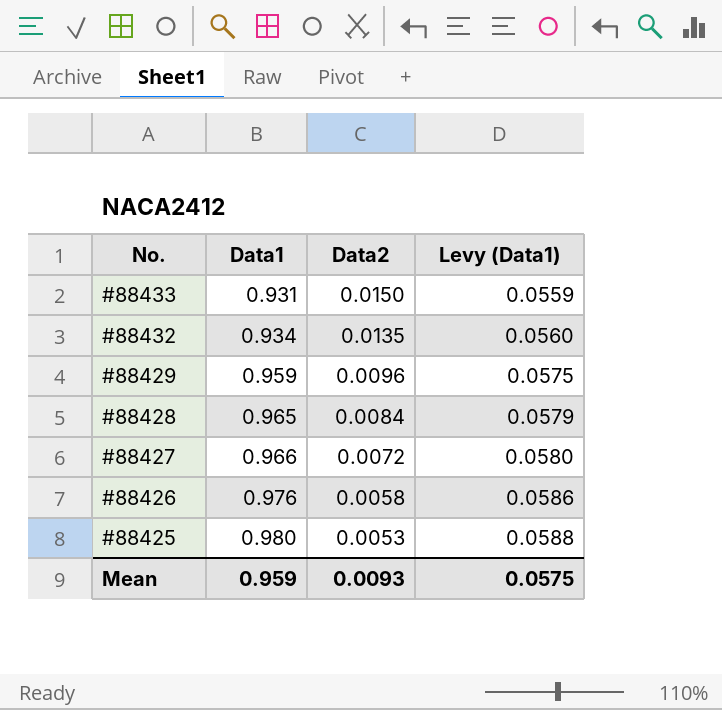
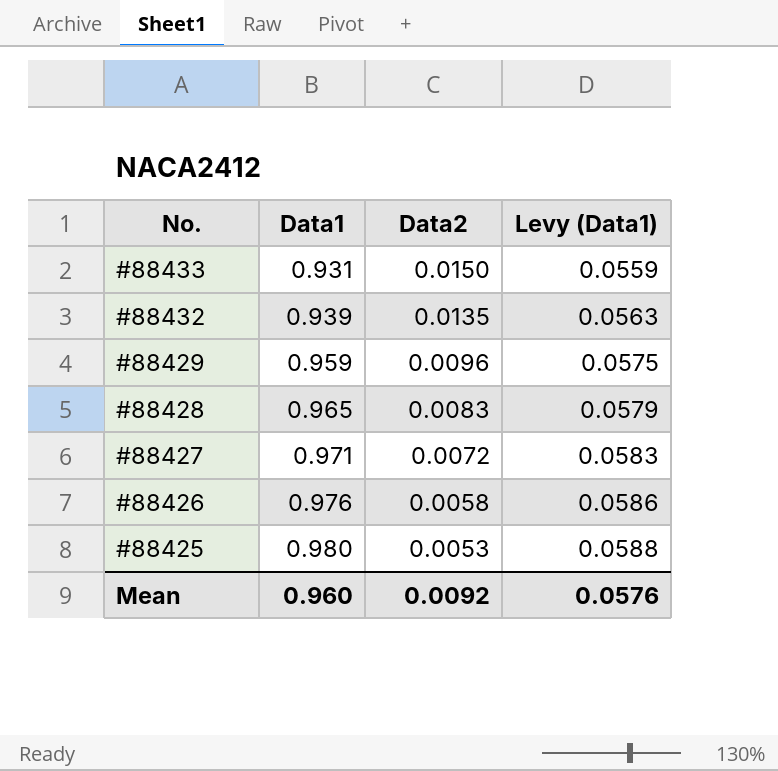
#88432 | Data1: 0.934 -> 0.939
#88432 | Levy (Data1): 0.0560 -> 0.0563
#88428 | Data2: 0.0084 -> 0.0083
#88427 | Data1: 0.966 -> 0.971
#88427 | Levy (Data1): 0.0580 -> 0.0583
Mean | Data1: 0.959 -> 0.960
Mean | Data2: 0.0093 -> 0.0092
Mean | Levy (Data1): 0.0575 -> 0.0576

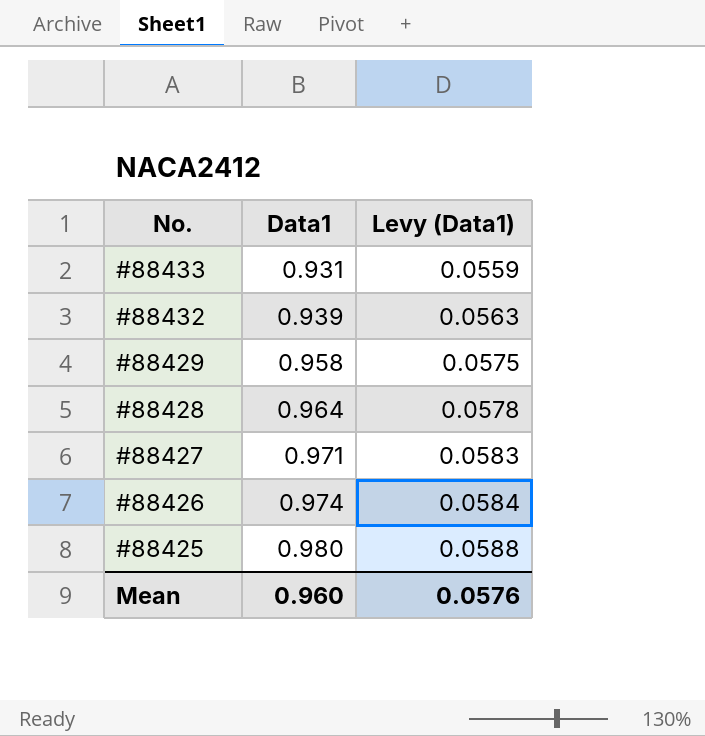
column Data2 | position: 3 -> none
#88429 | Data1: 0.959 -> 0.958
#88428 | Data1: 0.965 -> 0.964
#88428 | Levy (Data1): 0.0579 -> 0.0578
#88426 | Data1: 0.976 -> 0.974
#88426 | Levy (Data1): 0.0586 -> 0.0584

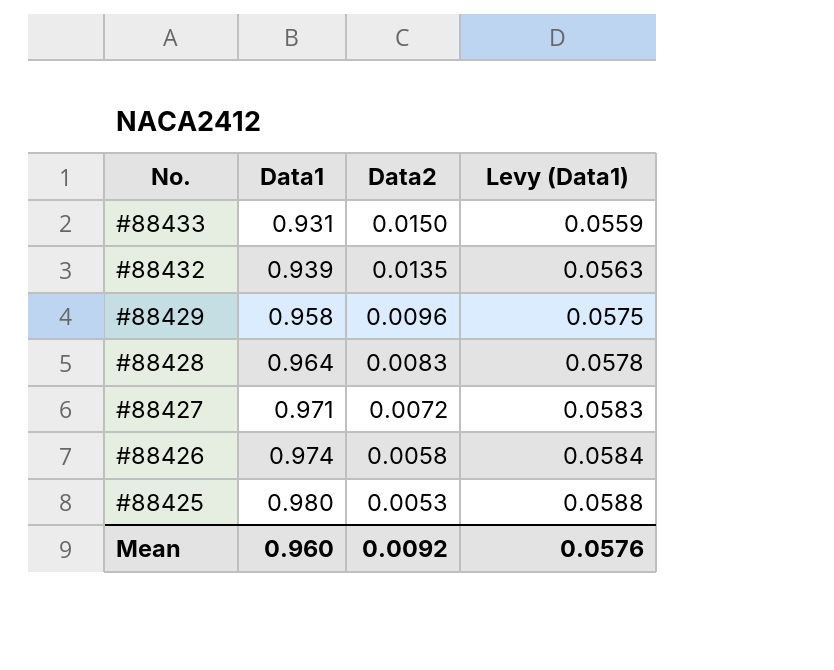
column Data2 | position: none -> 3

